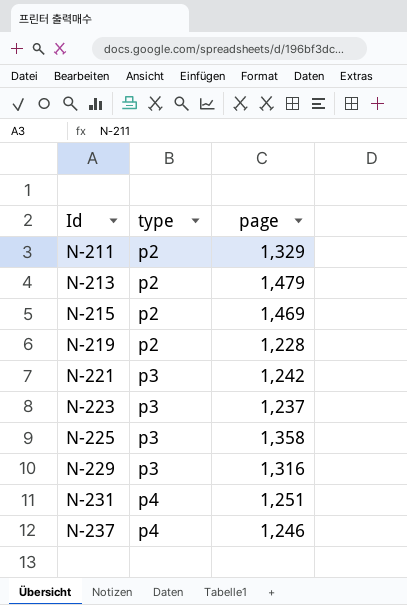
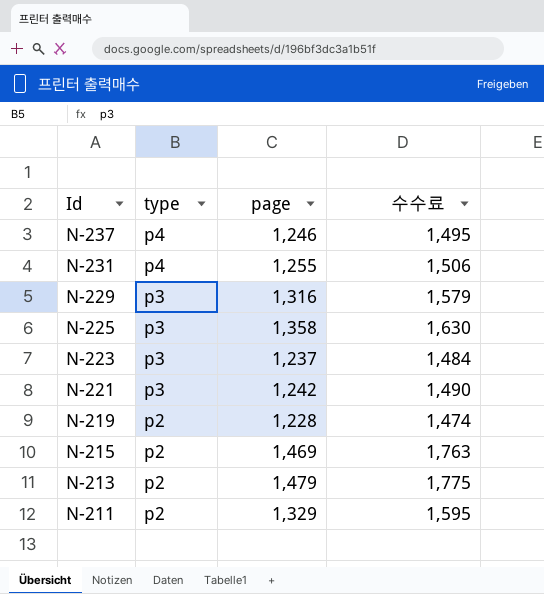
row order: Id ascending -> Id descending
column 수수료 | formula: none -> [page] * 1.2
N-231 | page: 1,251 -> 1,255

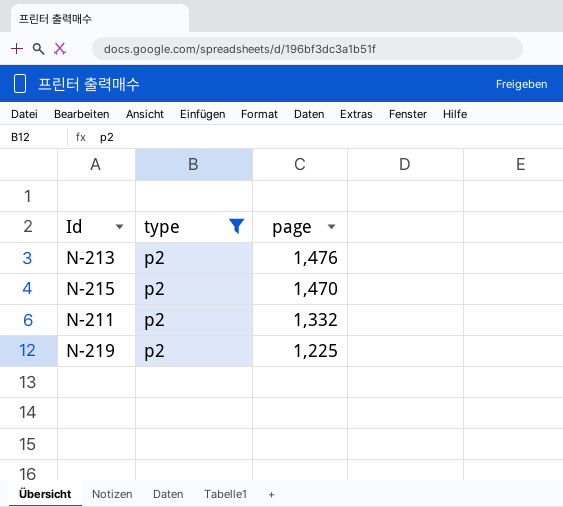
filter: none -> type = p2
row order: Id descending -> page descending
column 수수료 | formula: [page] * 1.2 -> none
N-213 | page: 1,479 -> 1,476
N-215 | page: 1,469 -> 1,470
N-211 | page: 1,329 -> 1,332
N-219 | page: 1,228 -> 1,225

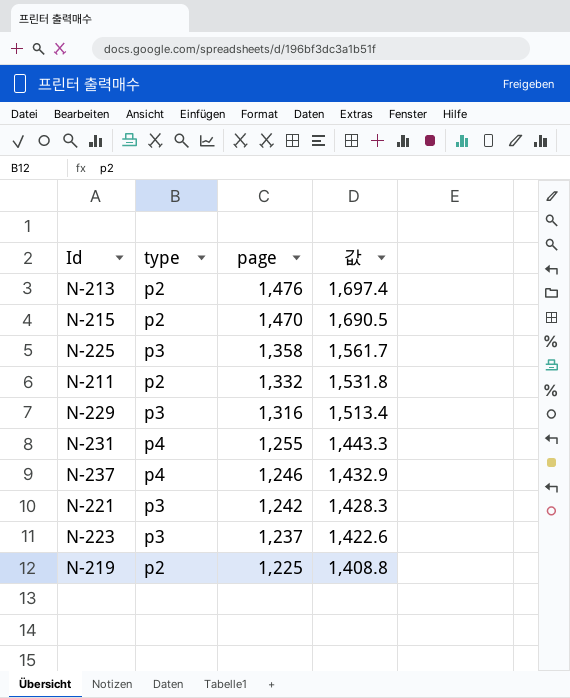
filter: type = p2 -> none
column 값 | formula: none -> [page] * 1.15

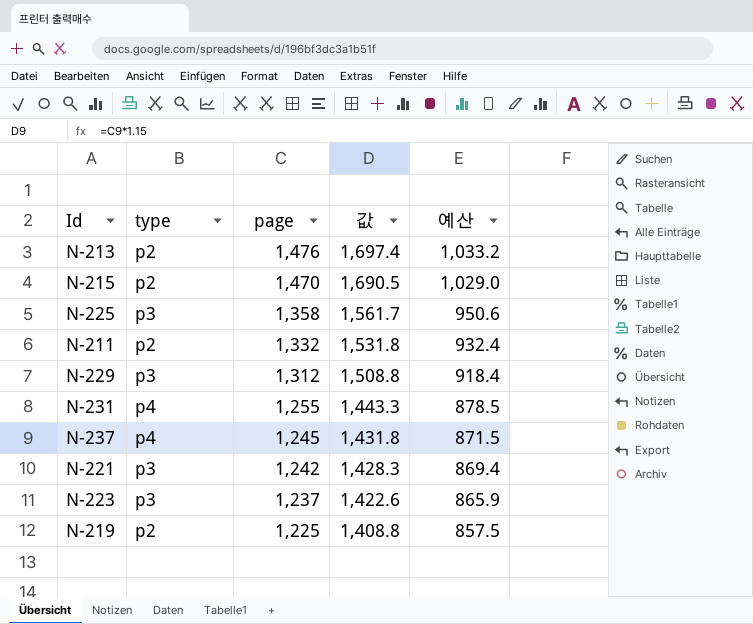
column 예산 | formula: none -> [page] * 0.7
N-229 | page: 1,316 -> 1,312
N-229 | 값: 1,513.4 -> 1,508.8
N-237 | page: 1,246 -> 1,245
N-237 | 값: 1,432.9 -> 1,431.8

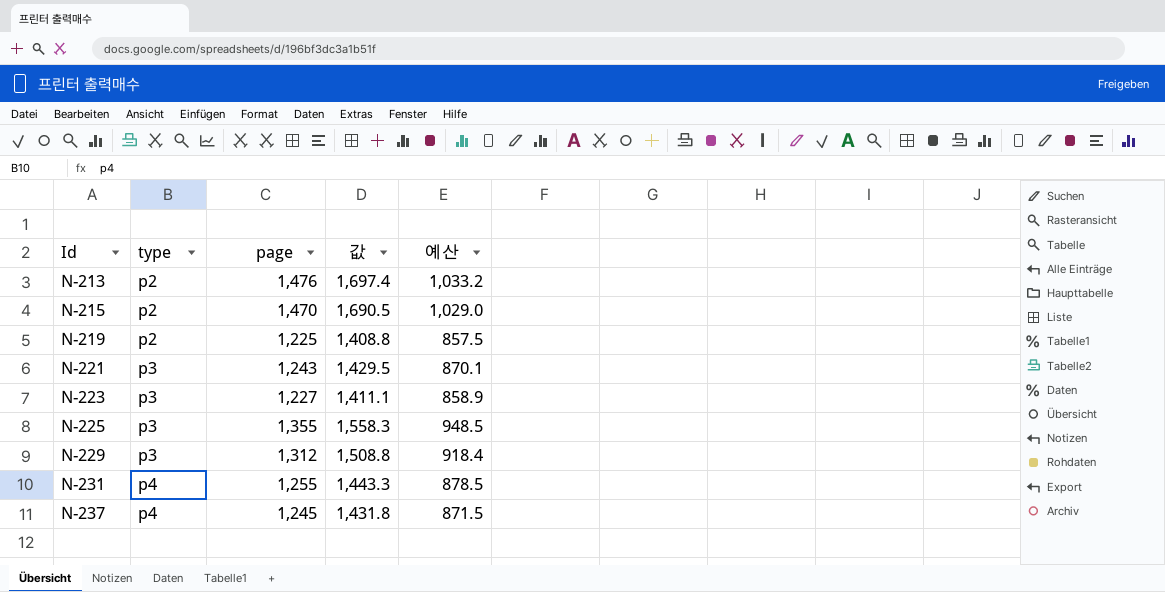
row order: page descending -> Id ascending
row N-211: p2 | 1,332 | 1,531.8 | 932.4 -> none
N-221 | page: 1,242 -> 1,243
N-221 | 값: 1,428.3 -> 1,429.5
N-221 | 예산: 869.4 -> 870.1
N-223 | page: 1,237 -> 1,227
N-223 | 값: 1,422.6 -> 1,411.1
N-223 | 예산: 865.9 -> 858.9
N-225 | page: 1,358 -> 1,355
N-225 | 값: 1,561.7 -> 1,558.3
N-225 | 예산: 950.6 -> 948.5

